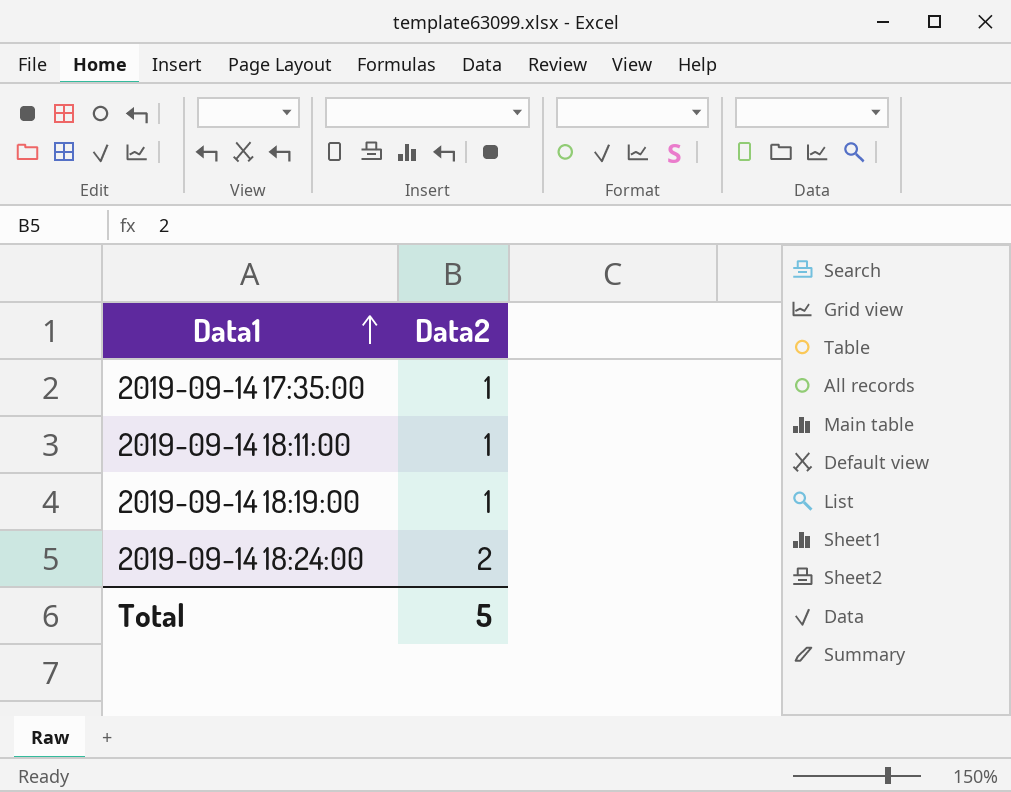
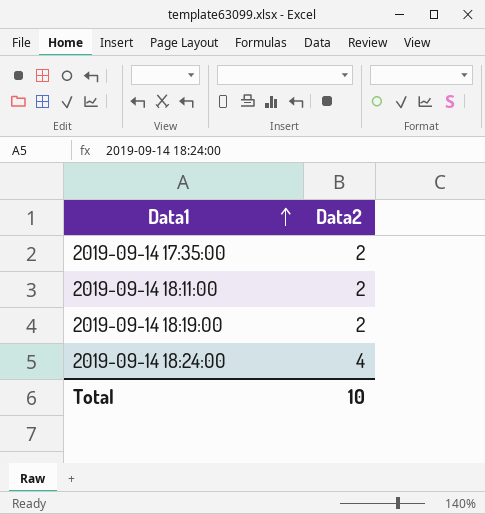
2019-09-14 17:35:00 | Data2: 1 -> 2
2019-09-14 18:11:00 | Data2: 1 -> 2
2019-09-14 18:19:00 | Data2: 1 -> 2
2019-09-14 18:24:00 | Data2: 2 -> 4
Total | Data2: 5 -> 10

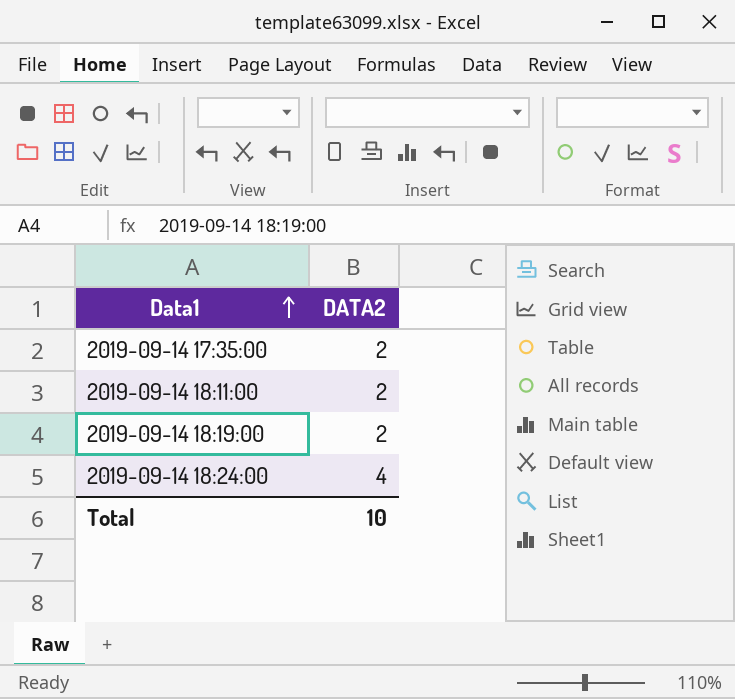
column name: Data2 -> DATA2

